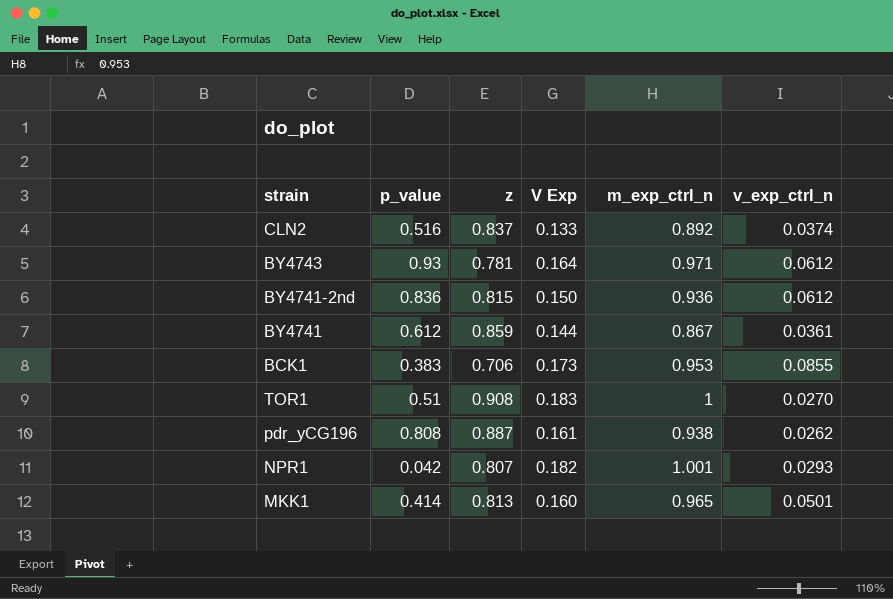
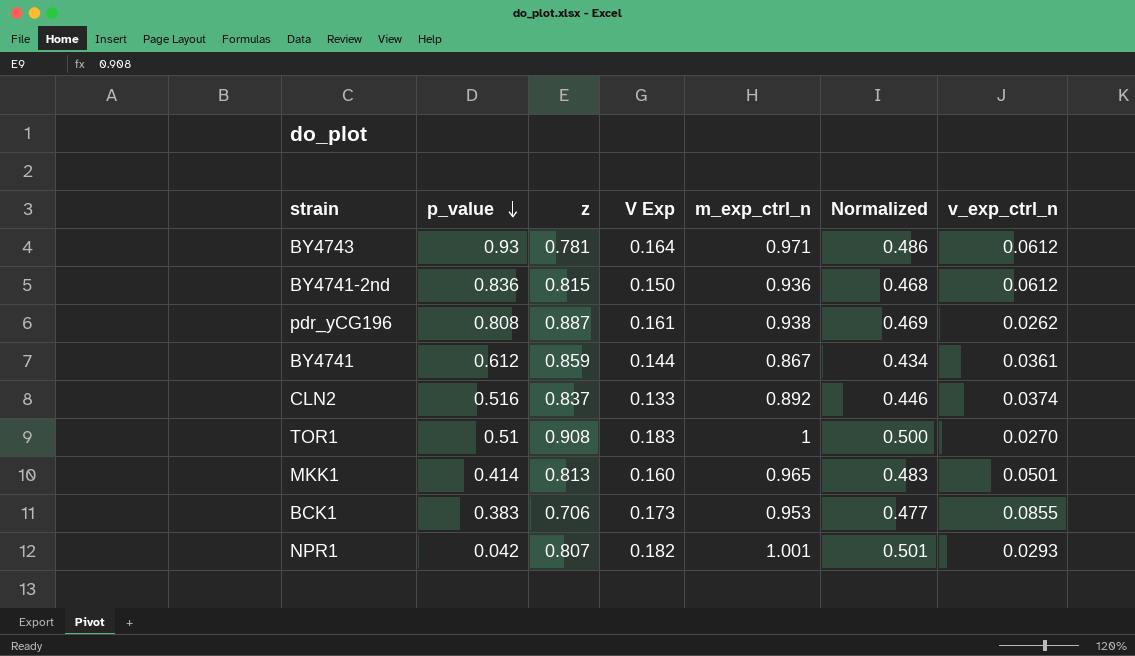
row order: none -> p_value descending
column Normalized | formula: none -> [m_exp_ctrl_n] * 0.5

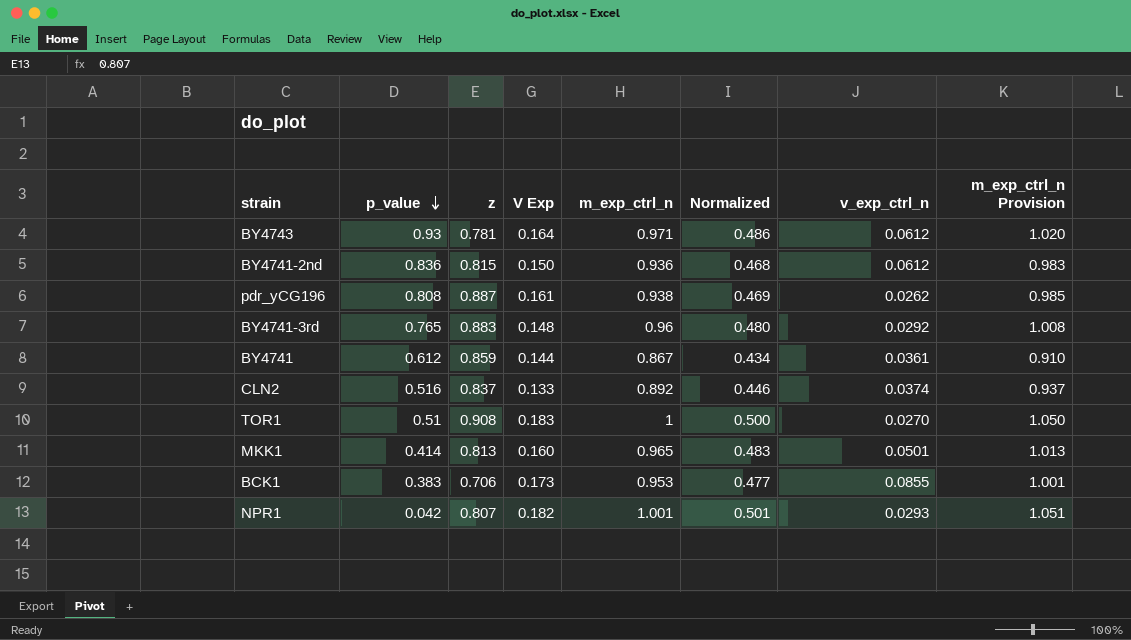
column m_exp_ctrl_n Provision | formula: none -> [m_exp_ctrl_n] * 1.05
row BY4741-3rd: none -> 0.765 | 0.883 | 0.148 | 0.96 | 0.480 | 0.0292 | 1.008

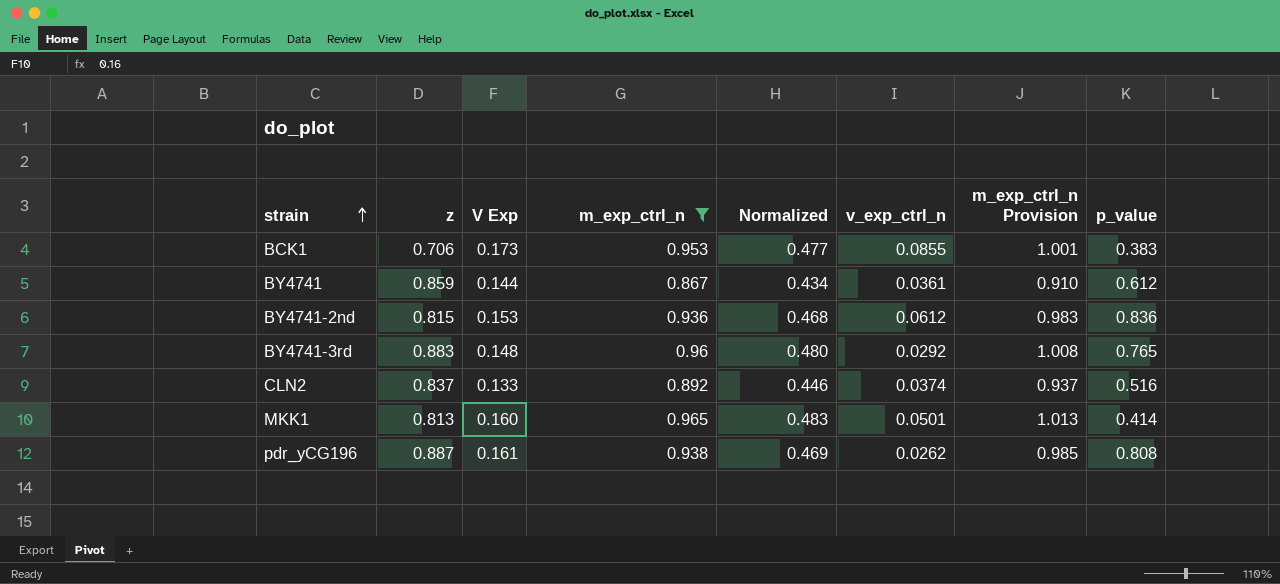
filter: none -> m_exp_ctrl_n <= 0.965
row order: p_value descending -> strain ascending
column p_value | position: 2 -> 8
BY4741-2nd | V Exp: 0.150 -> 0.153

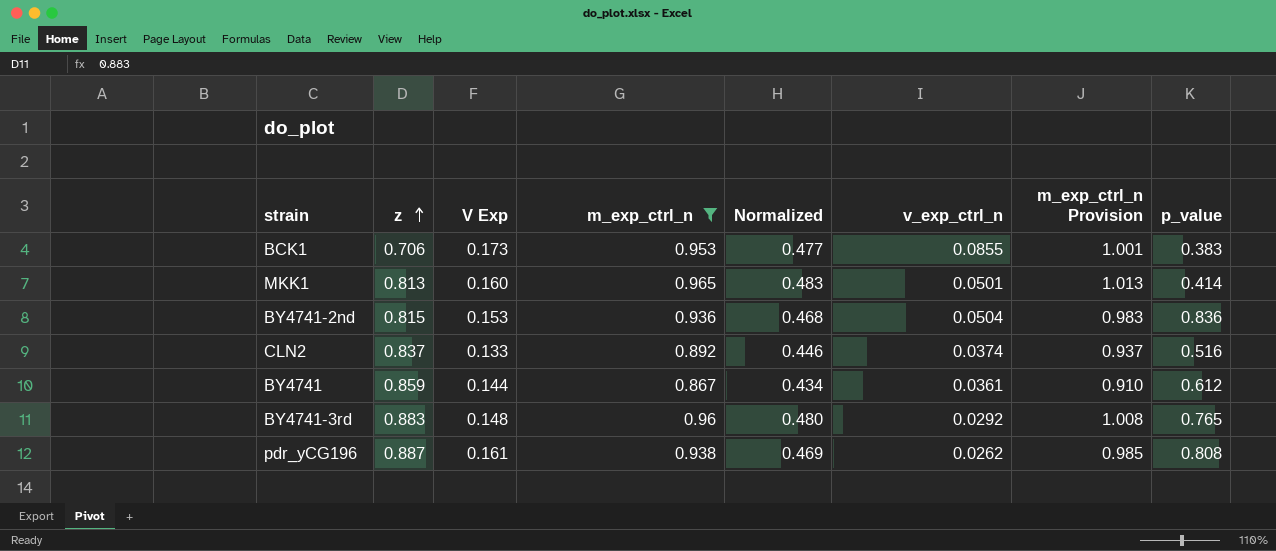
row order: strain ascending -> z ascending
BY4741-2nd | v_exp_ctrl_n: 0.0612 -> 0.0504

